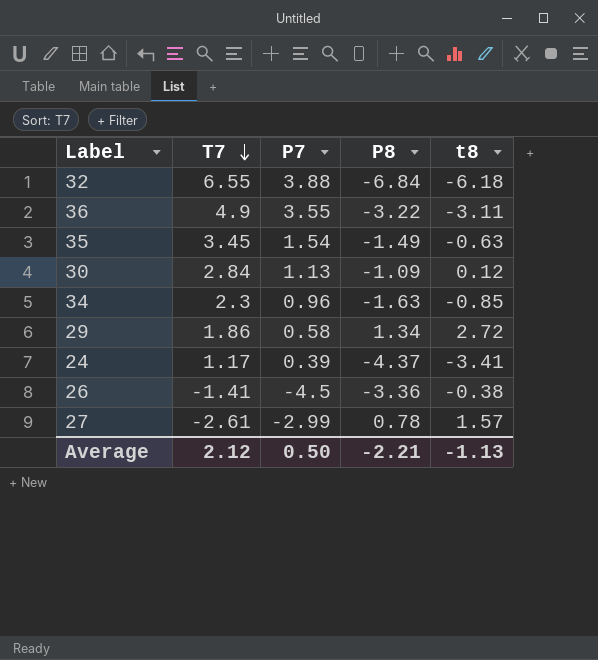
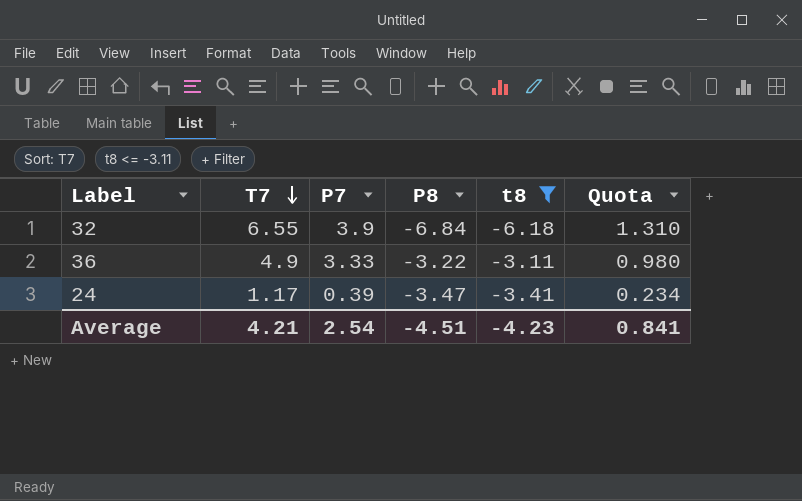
filter: none -> t8 <= -3.11
column Quota | formula: none -> [T7] * 0.2
32 | P7: 3.88 -> 3.9
36 | P7: 3.55 -> 3.33
24 | P8: -4.37 -> -3.47
Average | T7: 2.12 -> 4.21
Average | P7: 0.50 -> 2.54
Average | P8: -2.21 -> -4.51
Average | t8: -1.13 -> -4.23

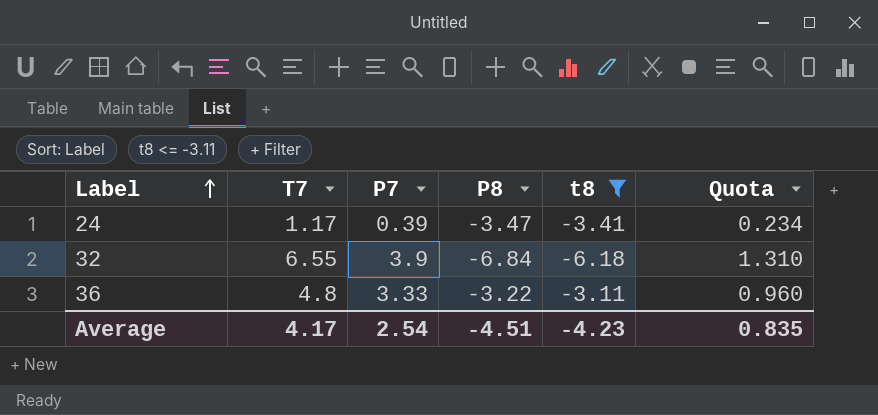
row order: T7 descending -> Label ascending
36 | T7: 4.9 -> 4.8
36 | Quota: 0.980 -> 0.960
Average | T7: 4.21 -> 4.17
Average | Quota: 0.841 -> 0.835

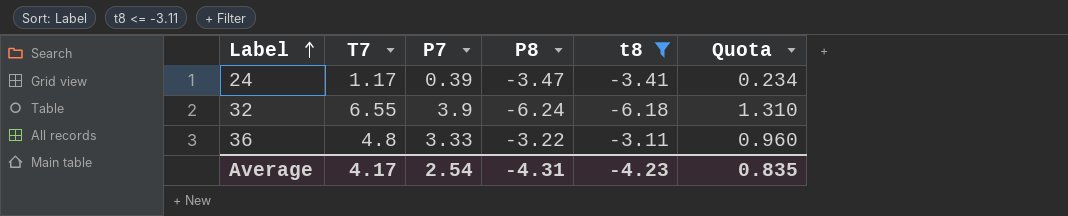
32 | P8: -6.84 -> -6.24
Average | P8: -4.51 -> -4.31

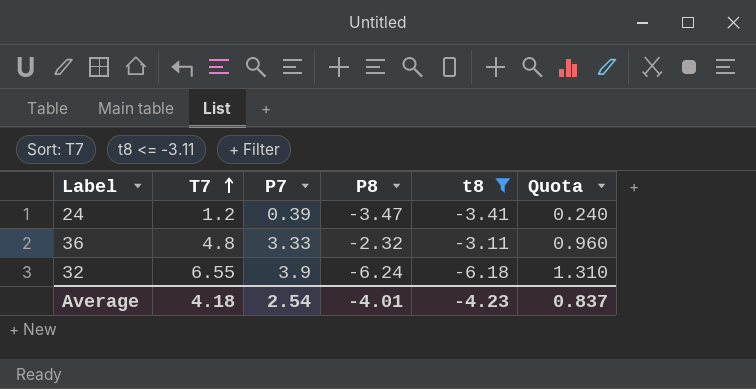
row order: Label ascending -> T7 ascending
24 | T7: 1.17 -> 1.2
24 | Quota: 0.234 -> 0.240
36 | P8: -3.22 -> -2.32
Average | T7: 4.17 -> 4.18
Average | P8: -4.31 -> -4.01
Average | Quota: 0.835 -> 0.837

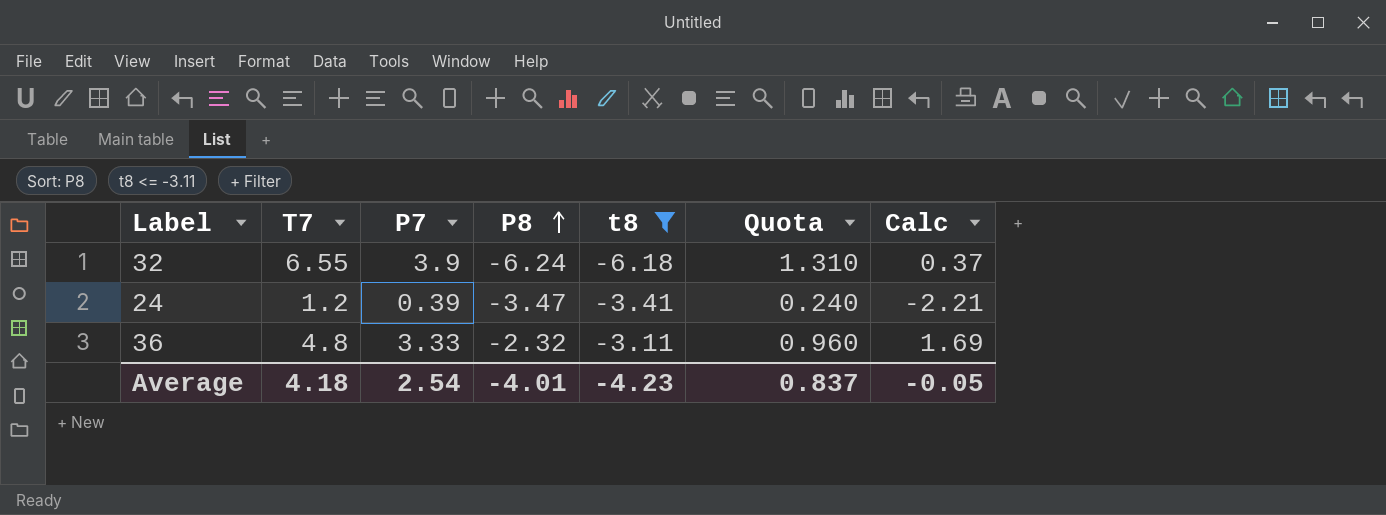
row order: T7 ascending -> P8 ascending
column Calc | formula: none -> [T7] + [t8]

